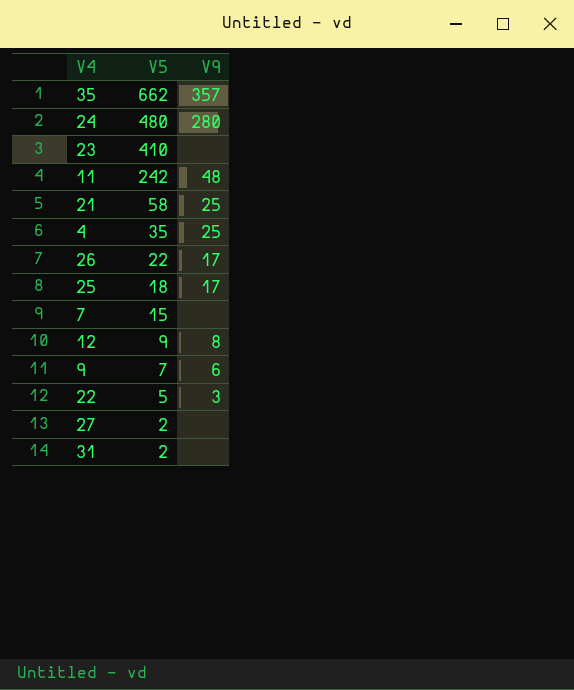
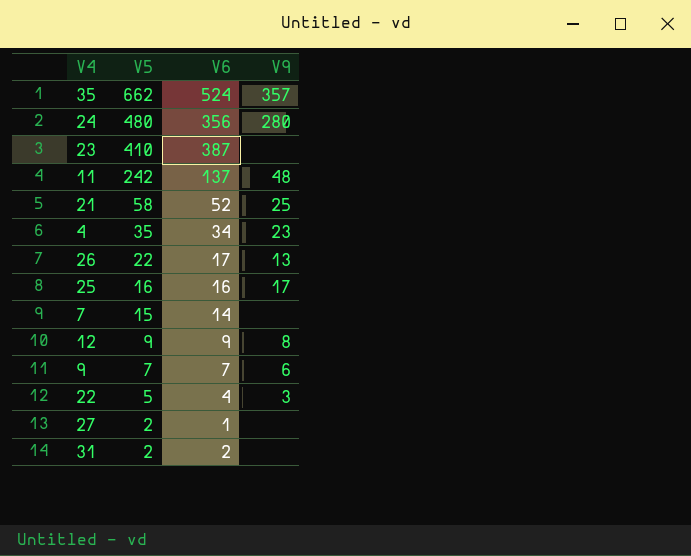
column V6 | position: none -> 3
4 | V9: 25 -> 23
26 | V9: 17 -> 13
25 | V5: 18 -> 16

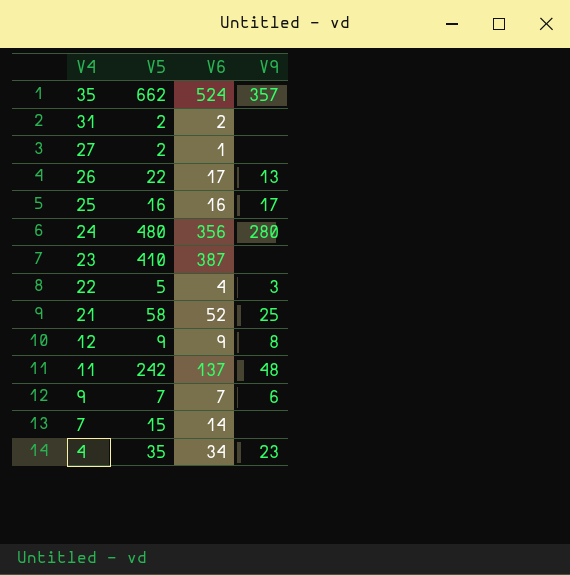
row order: V5 descending -> V4 descending

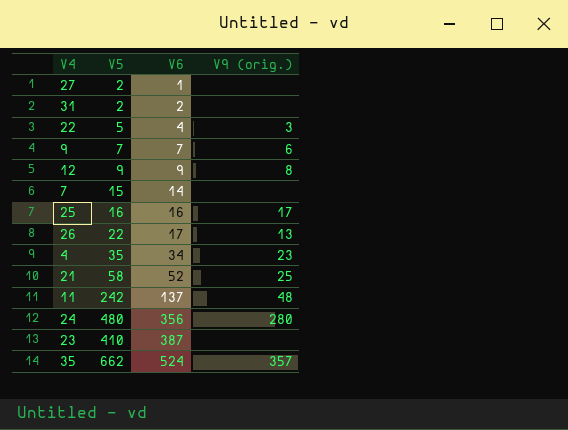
row order: V4 descending -> V6 ascending
column name: V9 -> V9 (orig.)

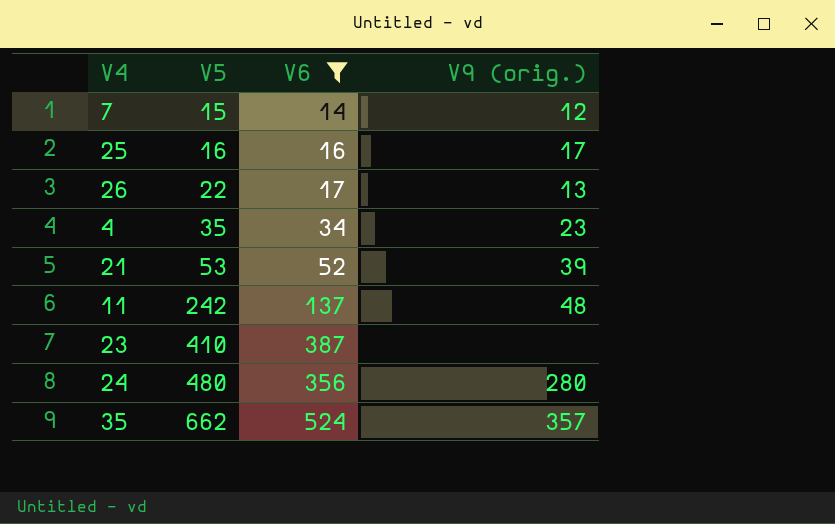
filter: none -> V6 >= 14
row order: V6 ascending -> V5 ascending
7 | V9 (orig.): none -> 12
21 | V5: 58 -> 53
21 | V9 (orig.): 25 -> 39

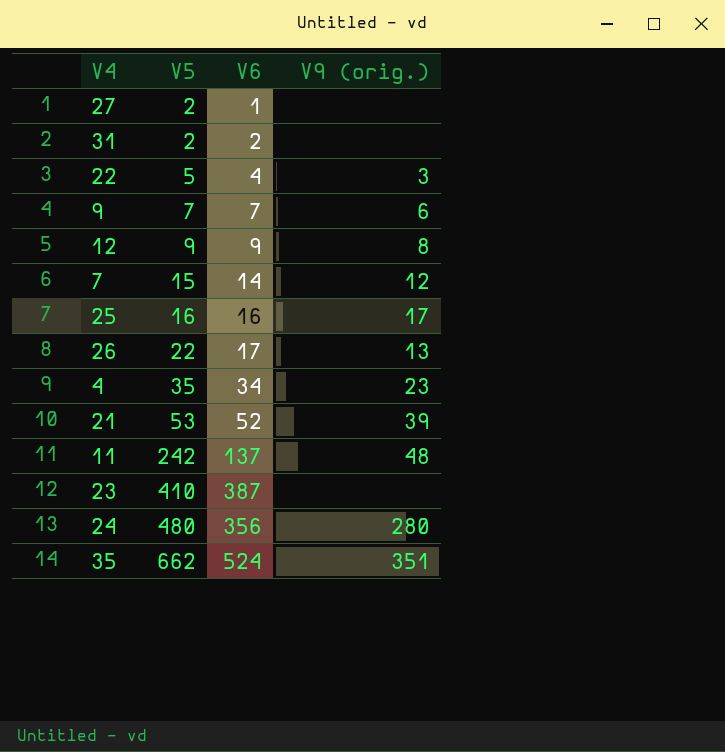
filter: V6 >= 14 -> none
35 | V9 (orig.): 357 -> 351

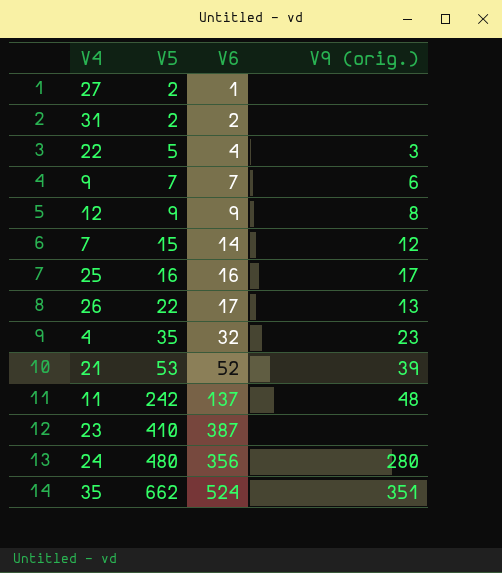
4 | V6: 34 -> 32

